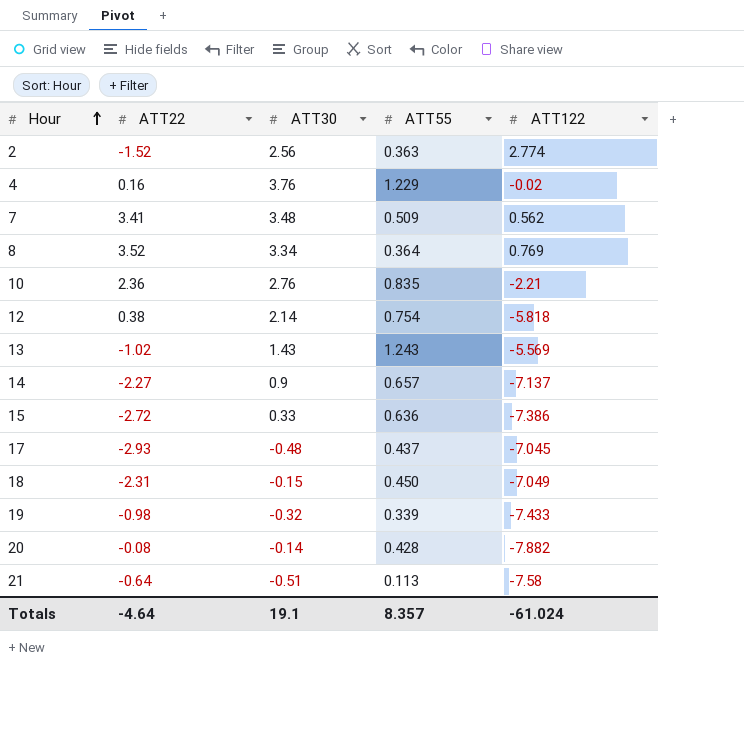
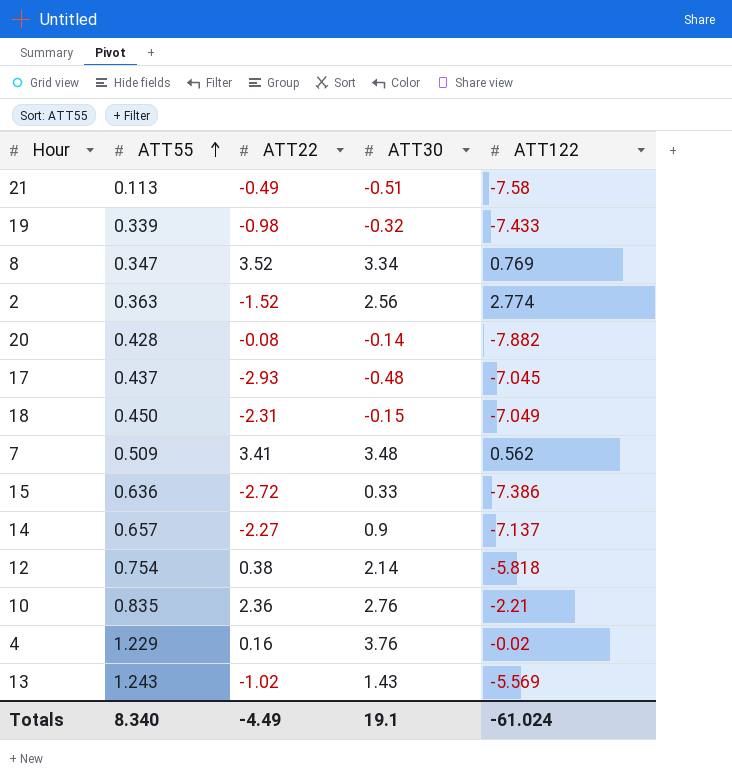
row order: Hour ascending -> ATT55 ascending
column ATT55 | position: 4 -> 2
21 | ATT22: -0.64 -> -0.49
8 | ATT55: 0.364 -> 0.347
Totals | ATT55: 8.357 -> 8.340
Totals | ATT22: -4.64 -> -4.49

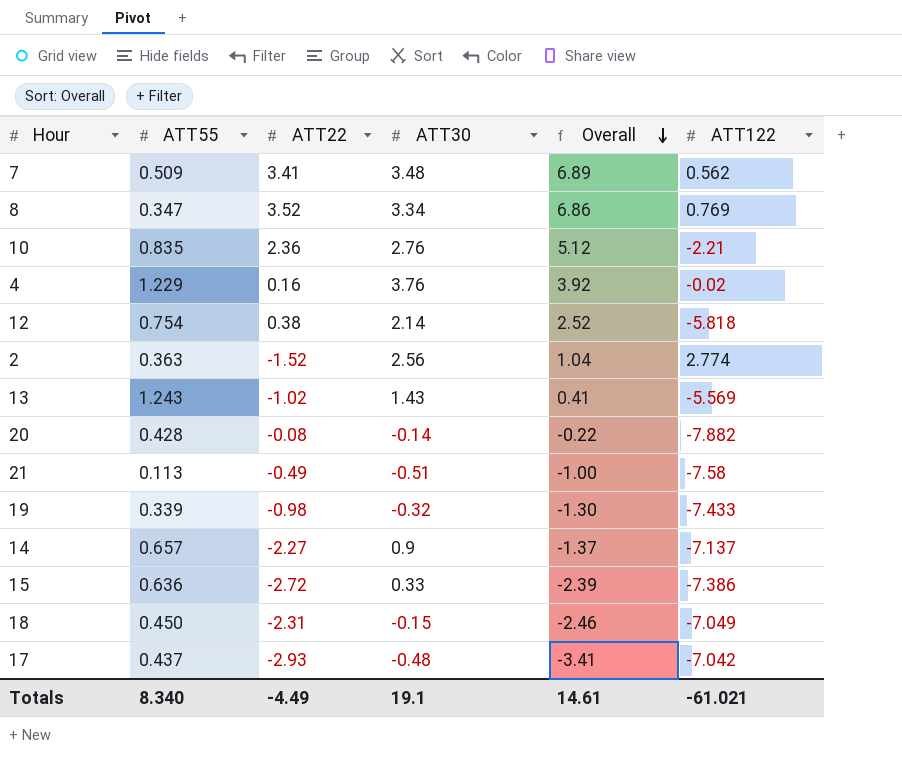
row order: ATT55 ascending -> Overall descending
column Overall | formula: none -> [ATT22] + [ATT30]
17 | ATT122: -7.045 -> -7.042
Totals | ATT122: -61.024 -> -61.021

